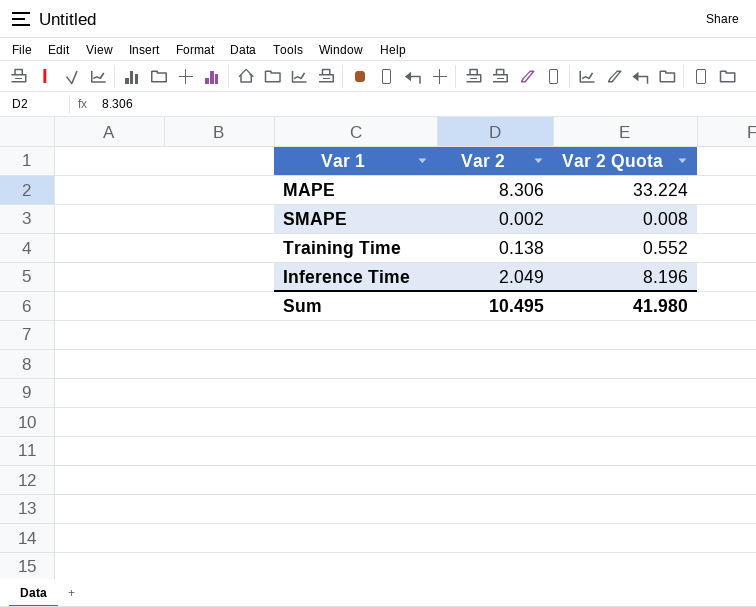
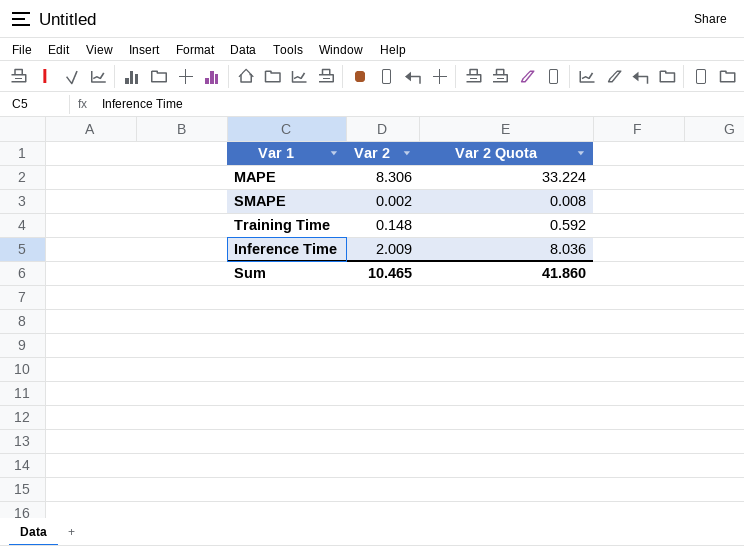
Training Time | Var 2: 0.138 -> 0.148
Training Time | Var 2 Quota: 0.552 -> 0.592
Inference Time | Var 2: 2.049 -> 2.009
Inference Time | Var 2 Quota: 8.196 -> 8.036
Sum | Var 2: 10.495 -> 10.465
Sum | Var 2 Quota: 41.980 -> 41.860

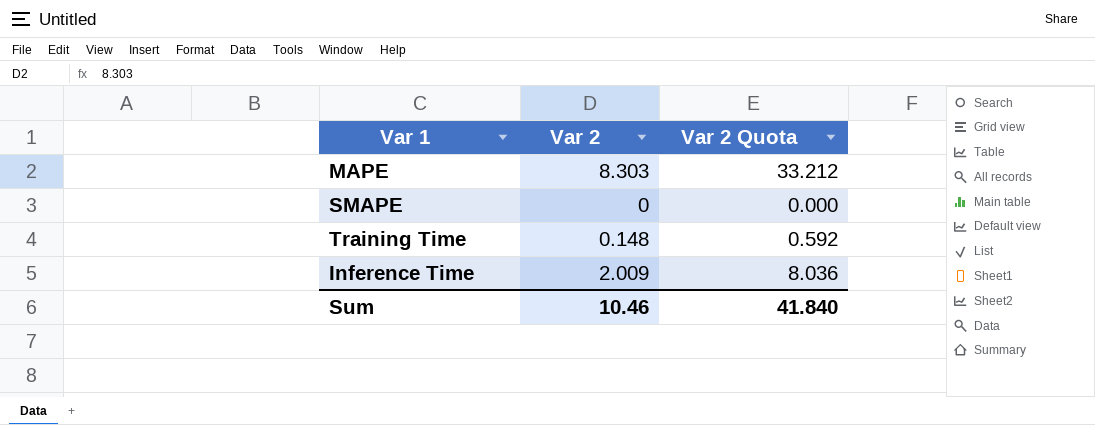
MAPE | Var 2: 8.306 -> 8.303
MAPE | Var 2 Quota: 33.224 -> 33.212
SMAPE | Var 2: 0.002 -> 0
SMAPE | Var 2 Quota: 0.008 -> 0.000
Sum | Var 2: 10.465 -> 10.46
Sum | Var 2 Quota: 41.860 -> 41.840

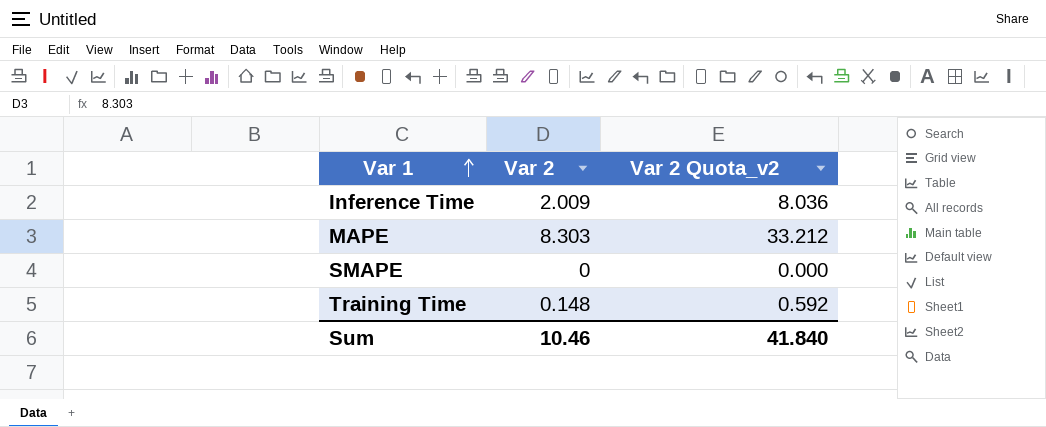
row order: none -> Var 1 ascending
column name: Var 2 Quota -> Var 2 Quota_v2

